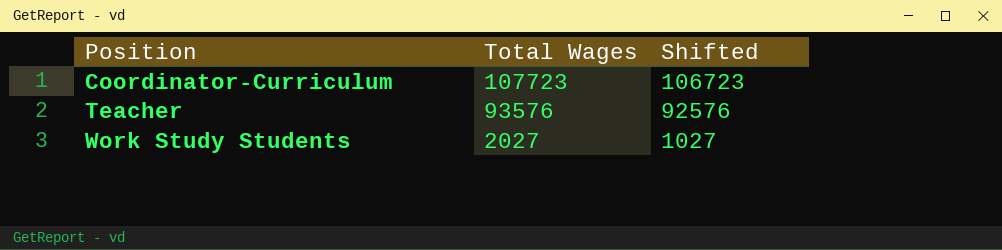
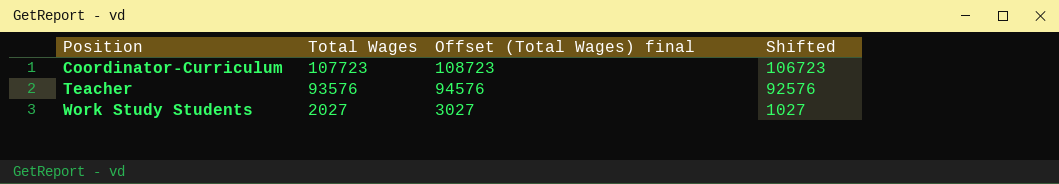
column Offset (Total Wages) final | formula: none -> [Total Wages] + 1000

